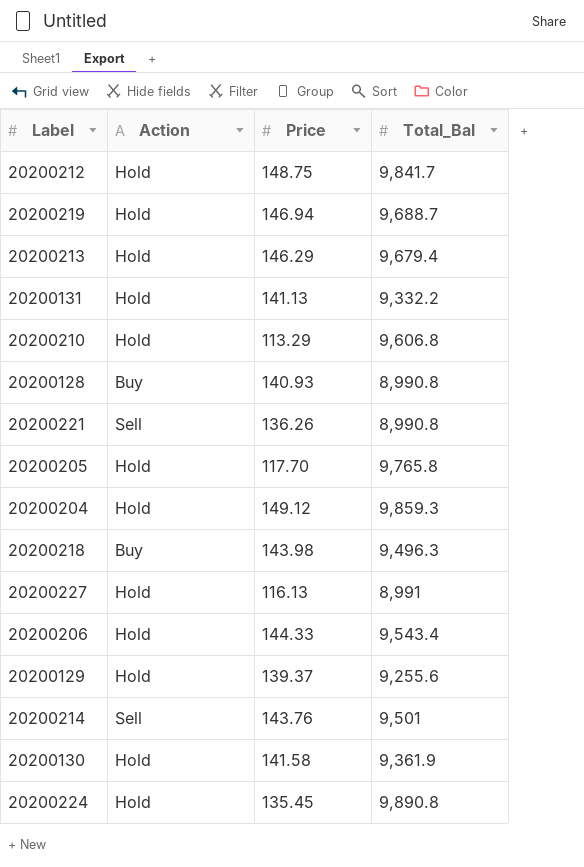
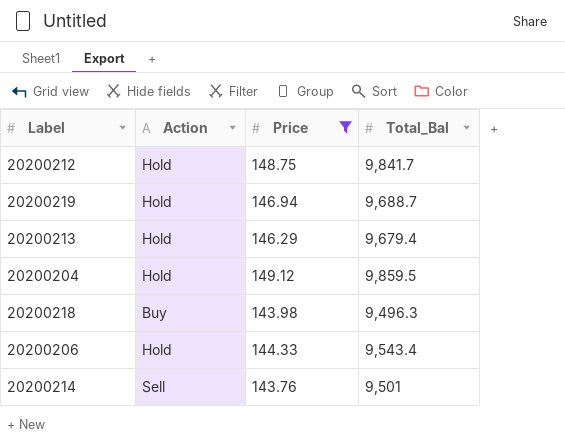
filter: none -> Price >= 143.76
20200204 | Total_Bal: 9,859.3 -> 9,859.5

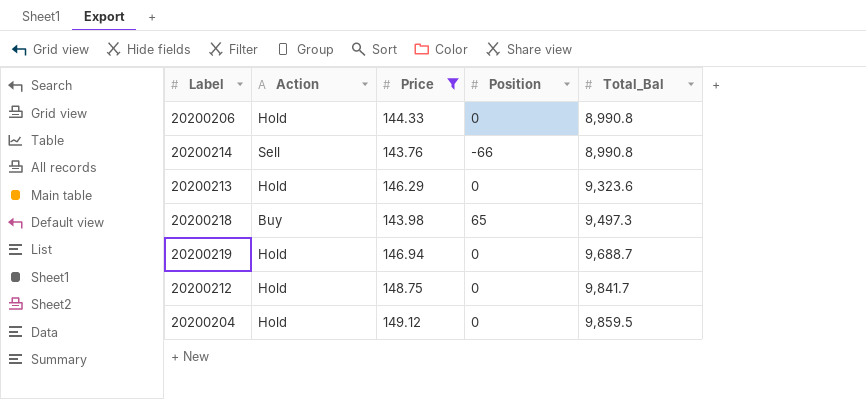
row order: none -> Total_Bal ascending
column Position | position: none -> 4
20200206 | Total_Bal: 9,543.4 -> 8,990.8
20200214 | Total_Bal: 9,501 -> 8,990.8
20200213 | Total_Bal: 9,679.4 -> 9,323.6
20200218 | Total_Bal: 9,496.3 -> 9,497.3

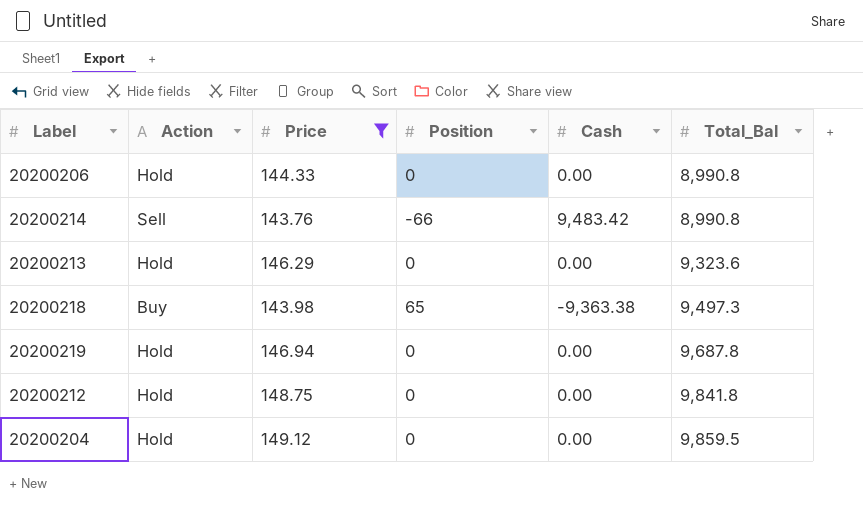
column Cash | position: none -> 5
20200219 | Total_Bal: 9,688.7 -> 9,687.8
20200212 | Total_Bal: 9,841.7 -> 9,841.8

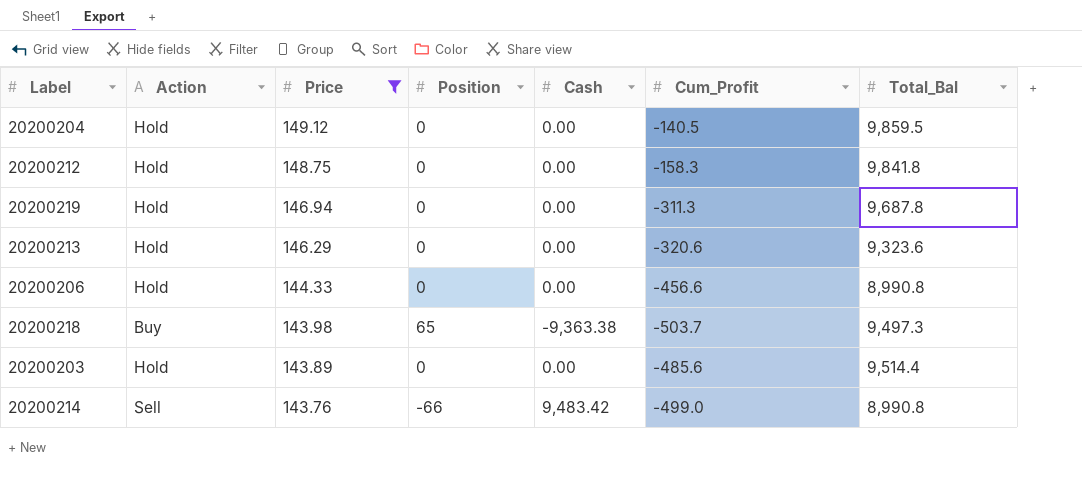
row order: Total_Bal ascending -> Price descending
column Cum_Profit | position: none -> 6
row 20200203: none -> Hold | 143.89 | 0 | 0.00 | -485.6 | 9,514.4

